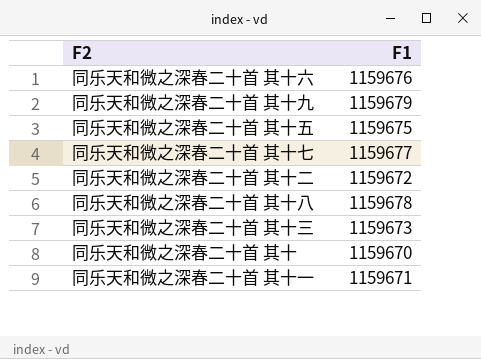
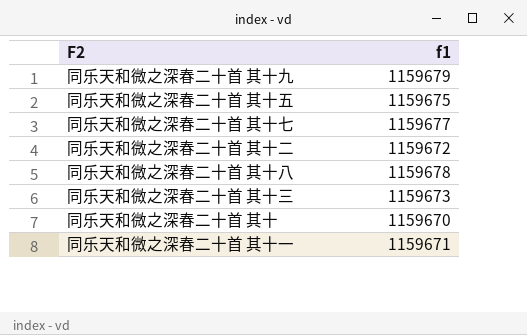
column name: F1 -> f1
row 同乐天和微之深春二十首 其十六: 1159676 -> none

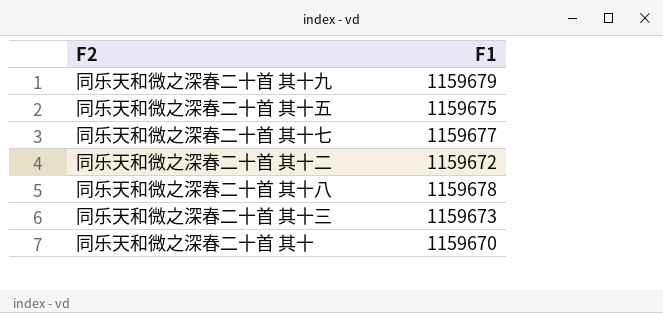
column name: f1 -> F1
row 同乐天和微之深春二十首 其十一: 1159671 -> none

